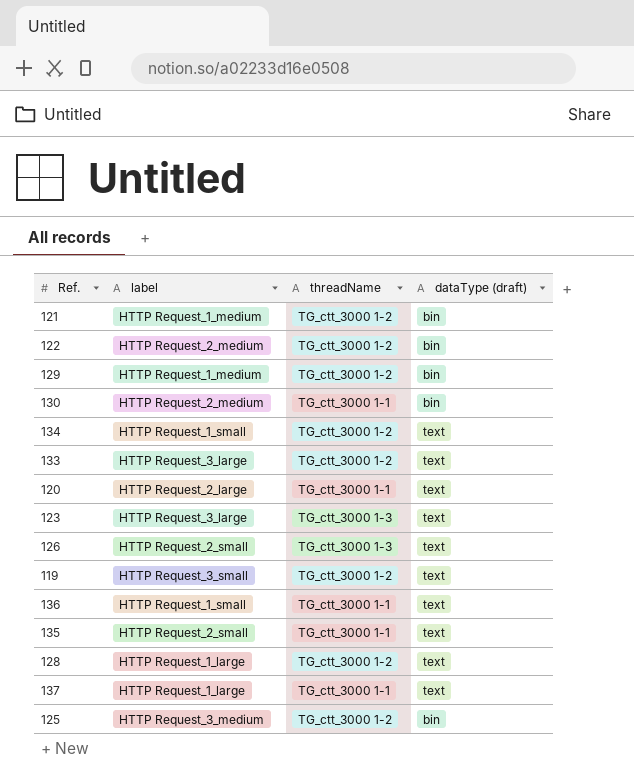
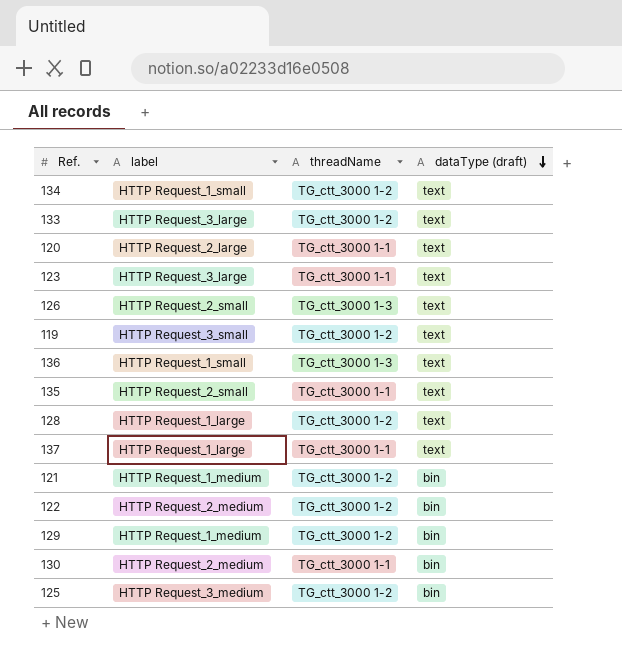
row order: none -> dataType (draft) descending
123 | threadName: TG_ctt_3000 1-3 -> TG_ctt_3000 1-1
136 | threadName: TG_ctt_3000 1-1 -> TG_ctt_3000 1-3

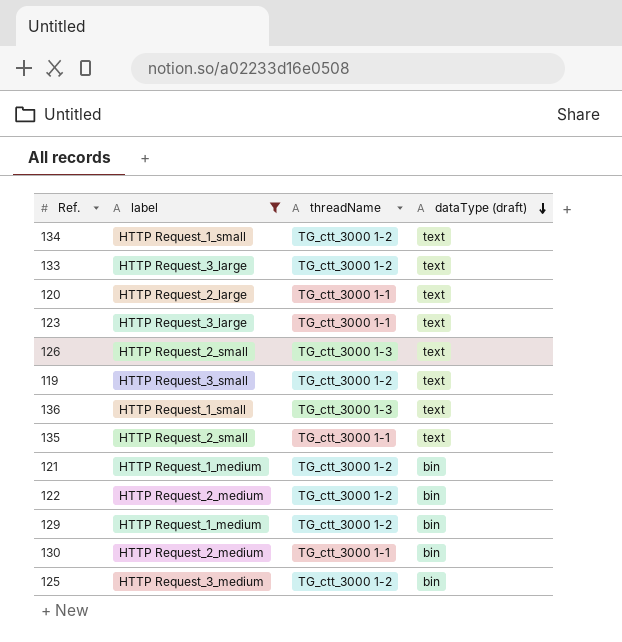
filter: none -> label != HTTP Request_1_large

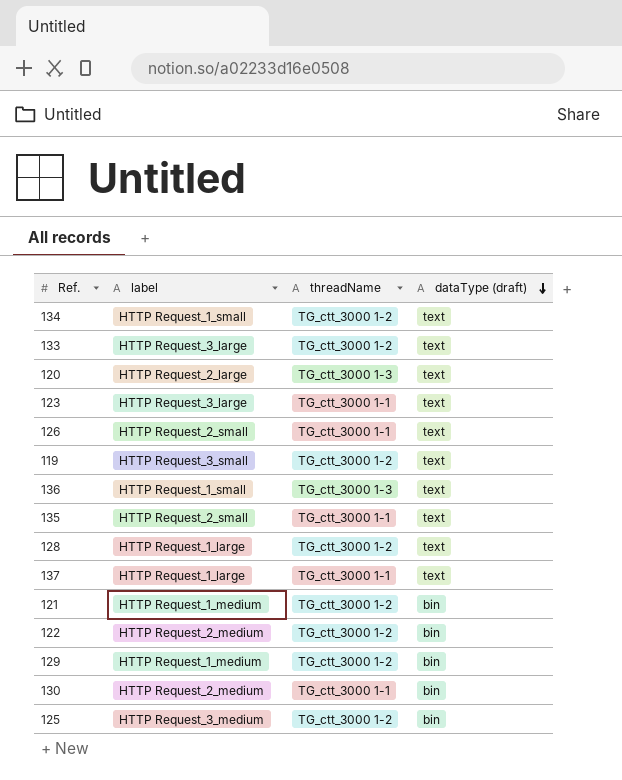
filter: label != HTTP Request_1_large -> none
120 | threadName: TG_ctt_3000 1-1 -> TG_ctt_3000 1-3
126 | threadName: TG_ctt_3000 1-3 -> TG_ctt_3000 1-1

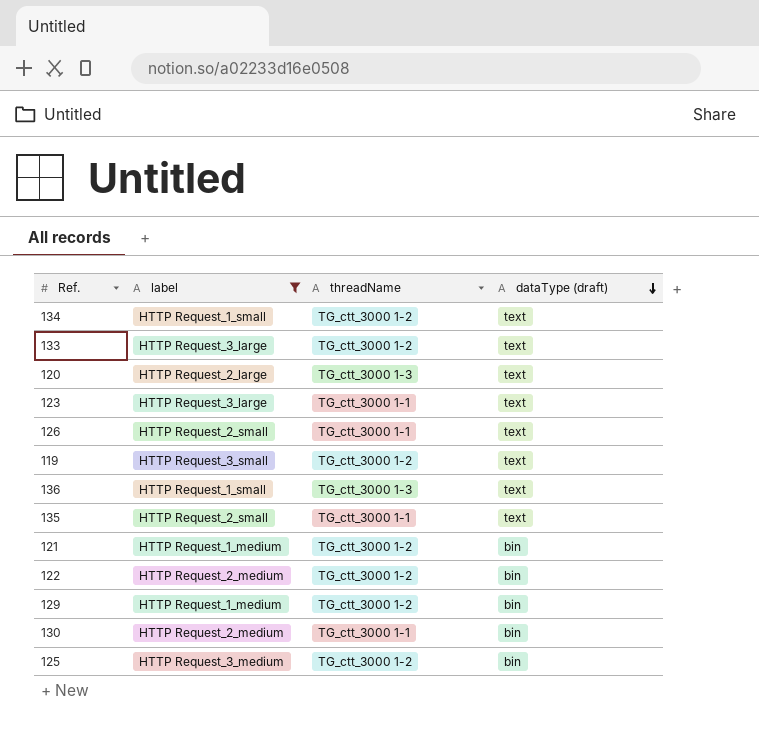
filter: none -> label != HTTP Request_1_large

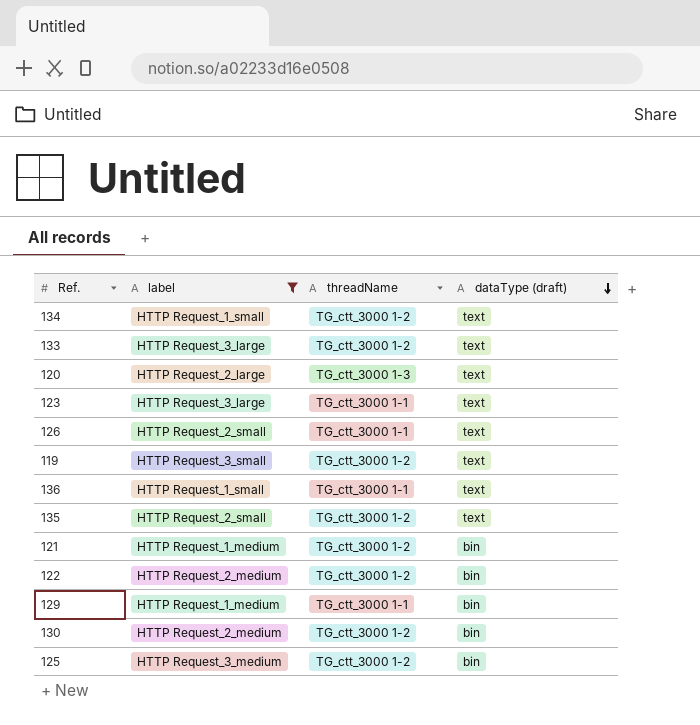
136 | threadName: TG_ctt_3000 1-3 -> TG_ctt_3000 1-1
135 | threadName: TG_ctt_3000 1-1 -> TG_ctt_3000 1-2
129 | threadName: TG_ctt_3000 1-2 -> TG_ctt_3000 1-1
130 | threadName: TG_ctt_3000 1-1 -> TG_ctt_3000 1-2

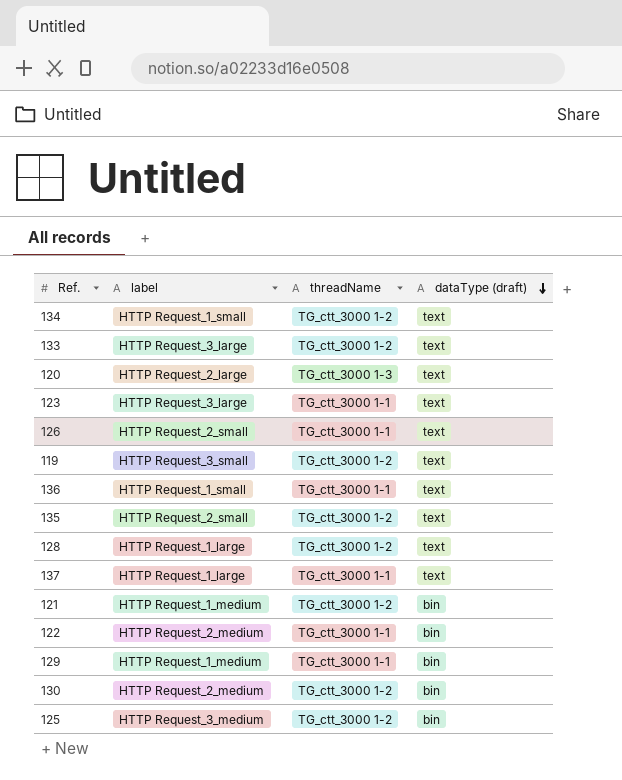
filter: label != HTTP Request_1_large -> none
122 | threadName: TG_ctt_3000 1-2 -> TG_ctt_3000 1-1

